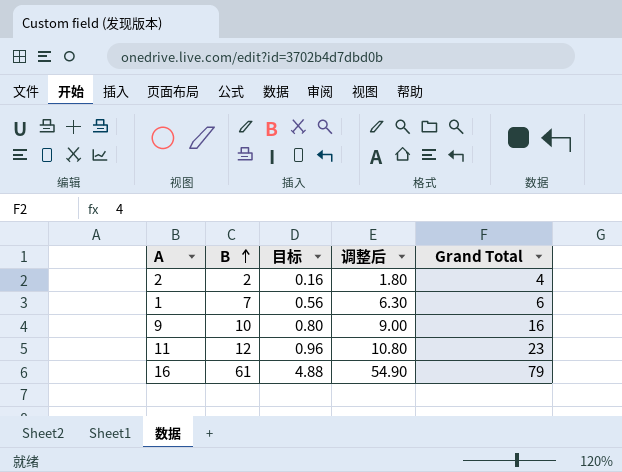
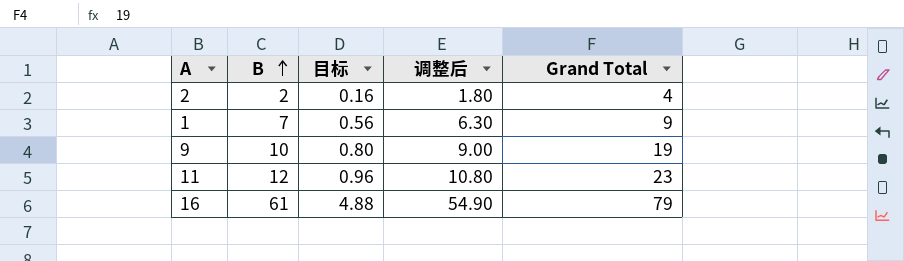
1 | Grand Total: 6 -> 9
9 | Grand Total: 16 -> 19

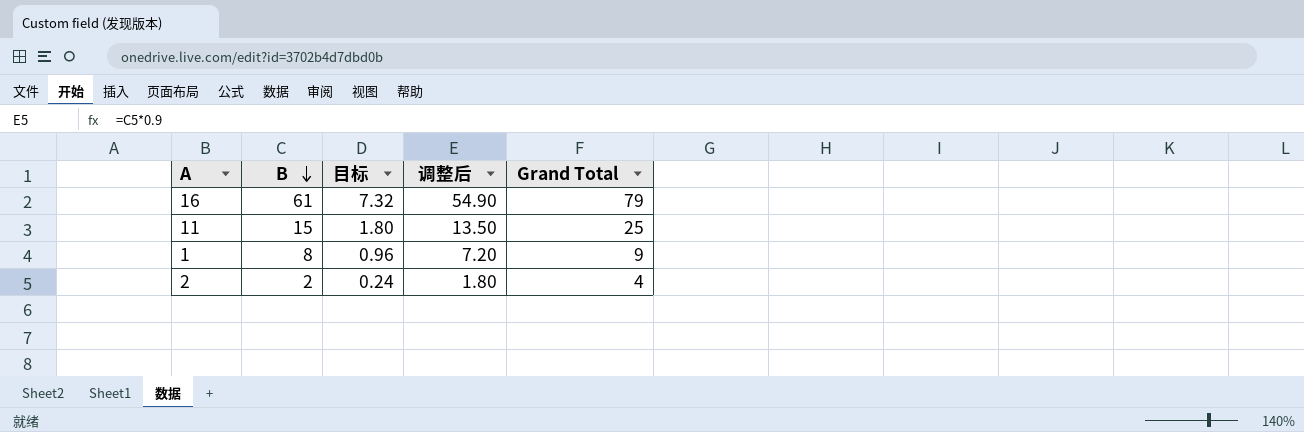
row order: B ascending -> B descending
column 目标 | formula: [B] * 0.08 -> [B] * 0.12
row 9: 10 | 0.80 | 9.00 | 19 -> none
11 | B: 12 -> 15
11 | 调整后: 10.80 -> 13.50
11 | Grand Total: 23 -> 25
1 | B: 7 -> 8
1 | 调整后: 6.30 -> 7.20

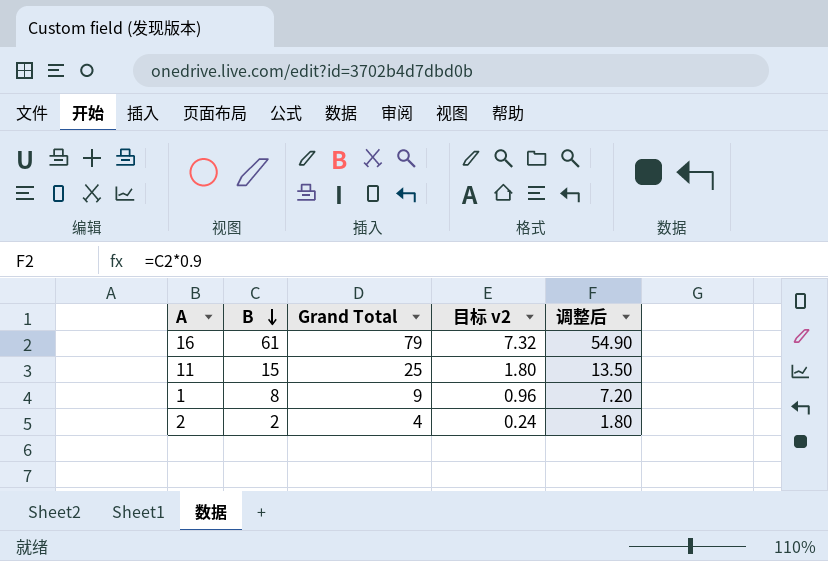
column Grand Total | position: 5 -> 3
column name: 目标 -> 目标 v2

